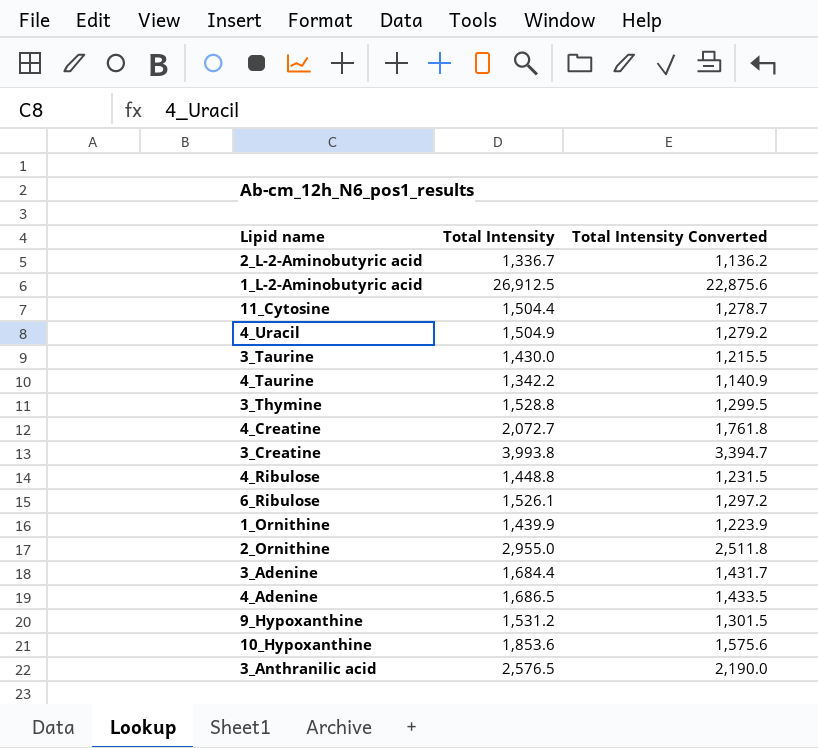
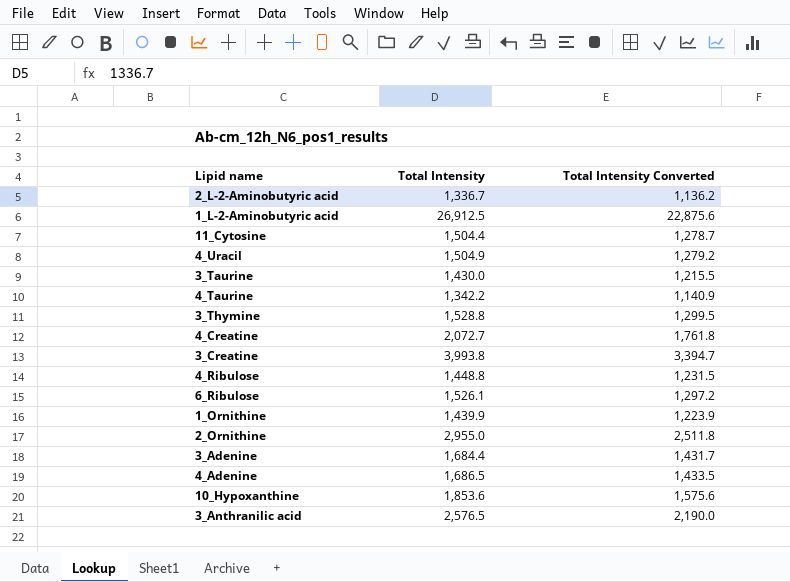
row 9_Hypoxanthine: 1,531.2 | 1,301.5 -> none

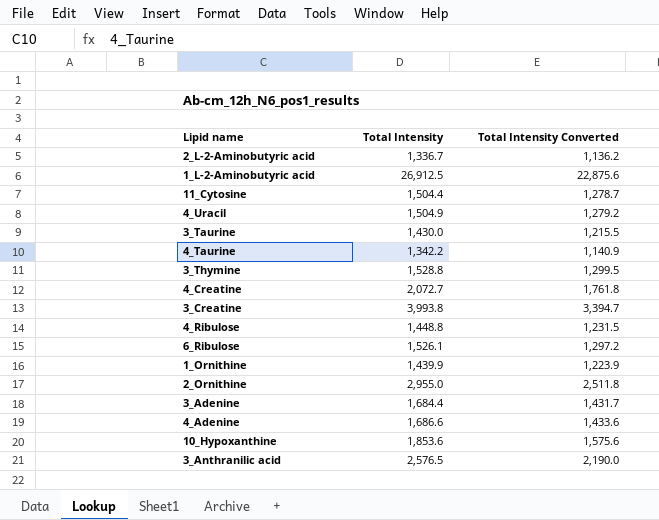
4_Adenine | Total Intensity: 1,686.5 -> 1,686.6
4_Adenine | Total Intensity Converted: 1,433.5 -> 1,433.6

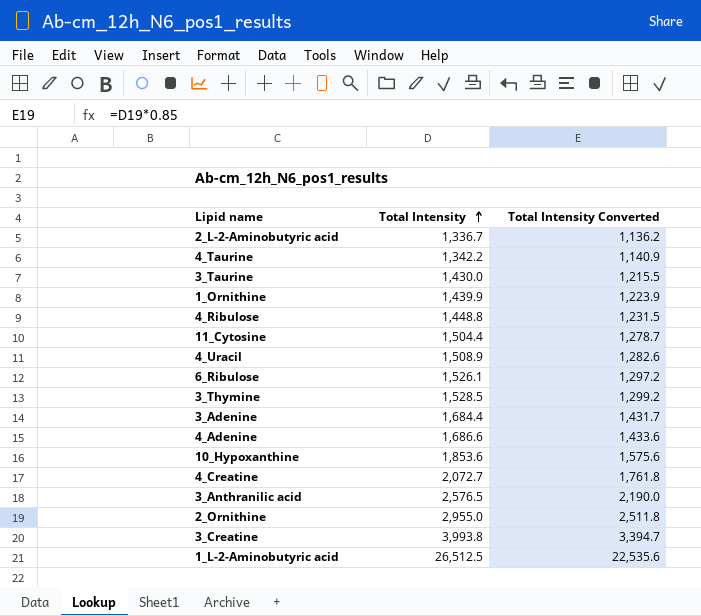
row order: none -> Total Intensity ascending
4_Uracil | Total Intensity: 1,504.9 -> 1,508.9
4_Uracil | Total Intensity Converted: 1,279.2 -> 1,282.6
3_Thymine | Total Intensity: 1,528.8 -> 1,528.5
3_Thymine | Total Intensity Converted: 1,299.5 -> 1,299.2
1_L-2-Aminobutyric acid | Total Intensity: 26,912.5 -> 26,512.5
1_L-2-Aminobutyric acid | Total Intensity Converted: 22,875.6 -> 22,535.6

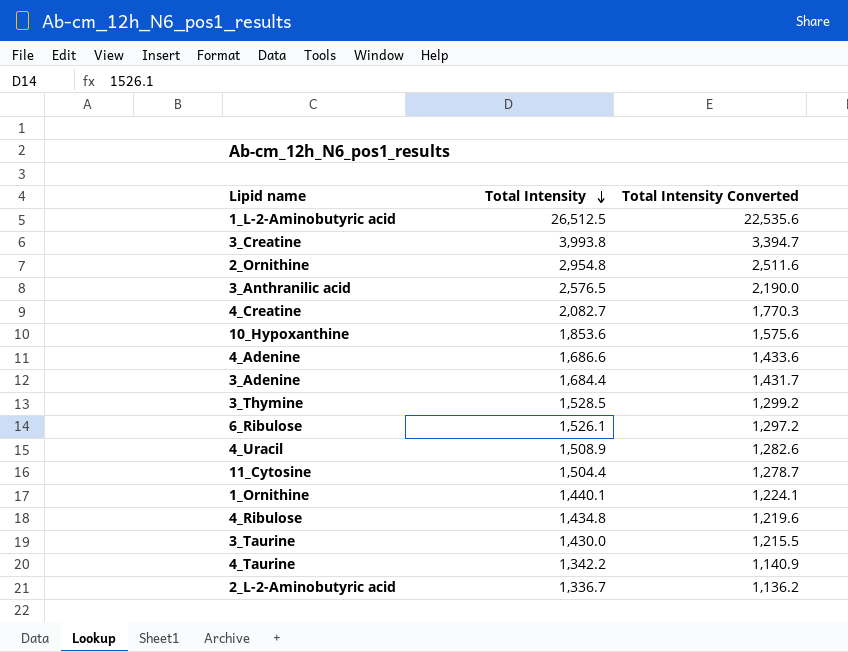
row order: Total Intensity ascending -> Total Intensity descending
2_Ornithine | Total Intensity: 2,955.0 -> 2,954.8
2_Ornithine | Total Intensity Converted: 2,511.8 -> 2,511.6
4_Creatine | Total Intensity: 2,072.7 -> 2,082.7
4_Creatine | Total Intensity Converted: 1,761.8 -> 1,770.3
1_Ornithine | Total Intensity: 1,439.9 -> 1,440.1
1_Ornithine | Total Intensity Converted: 1,223.9 -> 1,224.1
4_Ribulose | Total Intensity: 1,448.8 -> 1,434.8
4_Ribulose | Total Intensity Converted: 1,231.5 -> 1,219.6

